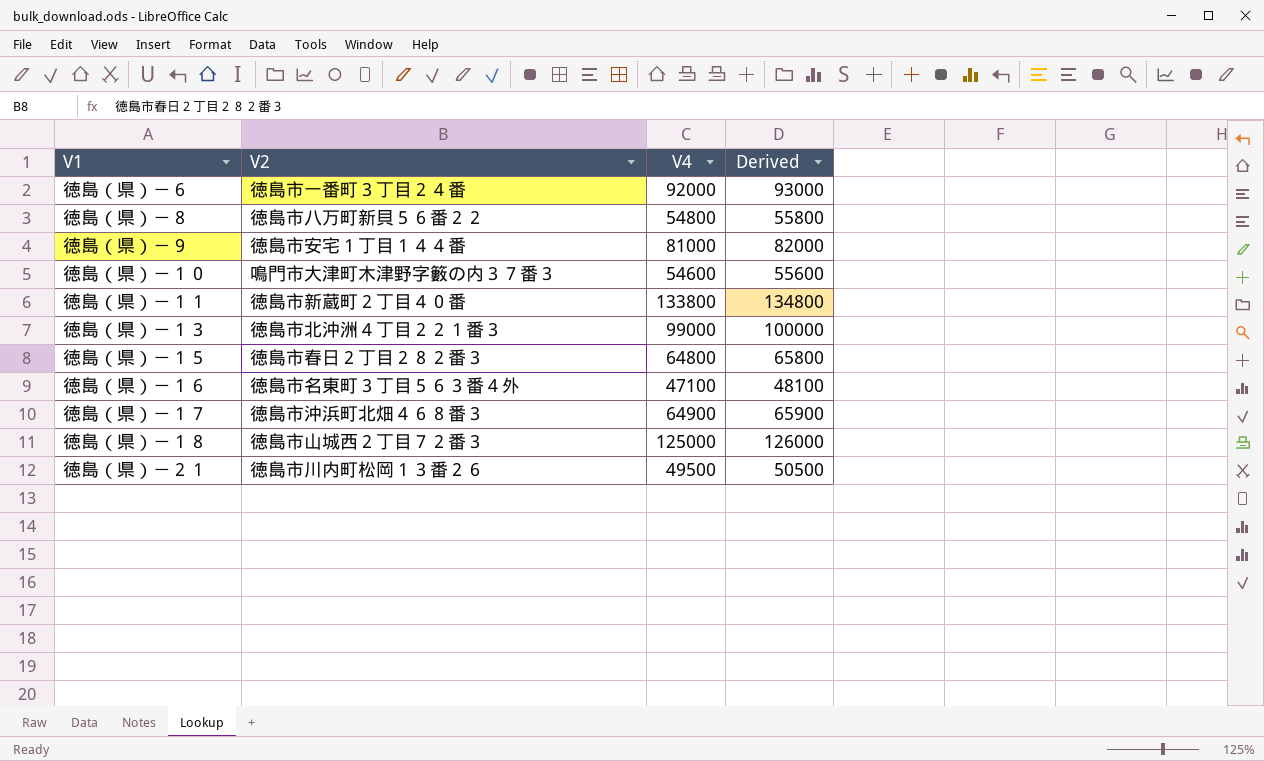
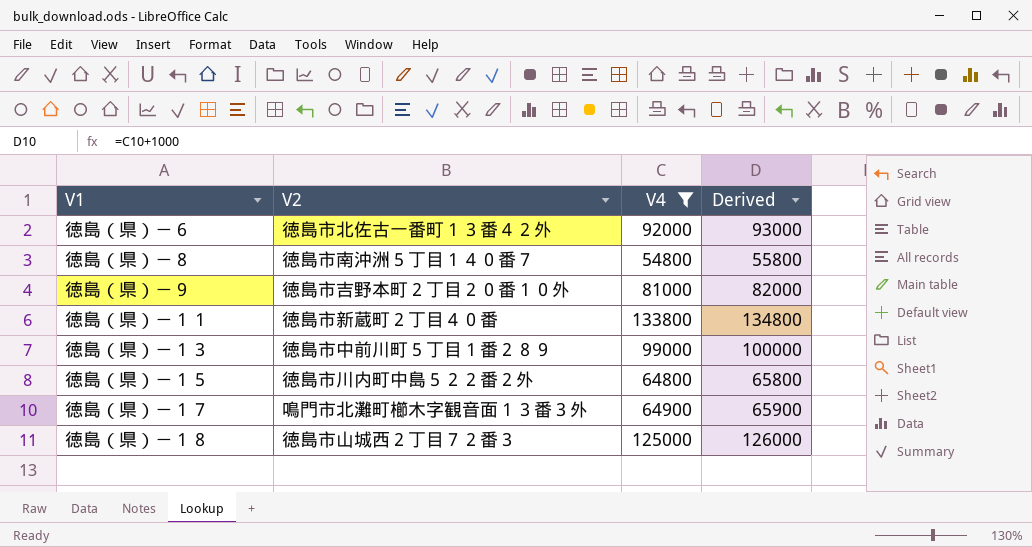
filter: none -> V4 >= 54800
徳島（県）－６ | V2: 徳島市一番町３丁目２４番 -> 徳島市北佐古一番町１３番４２外
徳島（県）－８ | V2: 徳島市八万町新貝５６番２２ -> 徳島市南沖洲５丁目１４０番７
徳島（県）－９ | V2: 徳島市安宅１丁目１４４番 -> 徳島市吉野本町２丁目２０番１０外
徳島（県）－１３ | V2: 徳島市北沖洲４丁目２２１番３ -> 徳島市中前川町５丁目１番２８９
徳島（県）－１５ | V2: 徳島市春日２丁目２８２番３ -> 徳島市川内町中島５２２番２外
徳島（県）－１７ | V2: 徳島市沖浜町北畑４６８番３ -> 鳴門市北灘町櫛木字観音面１３番３外

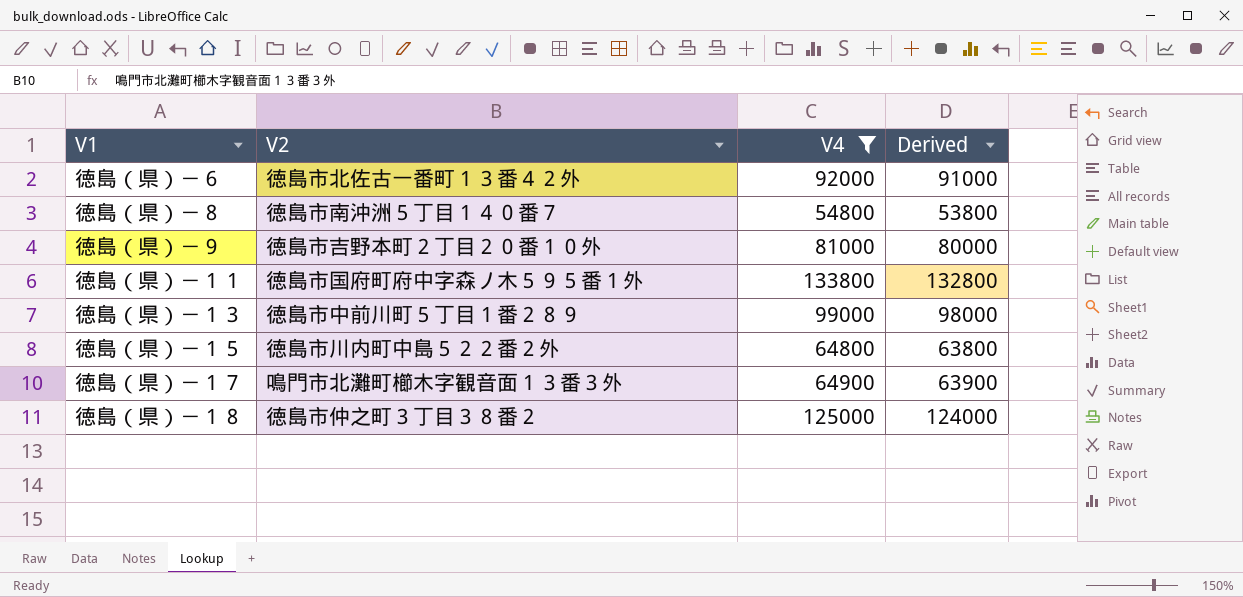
column Derived | formula: [V4] + 1000 -> [V4] - 1000
徳島（県）－１１ | V2: 徳島市新蔵町２丁目４０番 -> 徳島市国府町府中字森ノ木５９５番１外
徳島（県）－１８ | V2: 徳島市山城西２丁目７２番３ -> 徳島市仲之町３丁目３８番２

